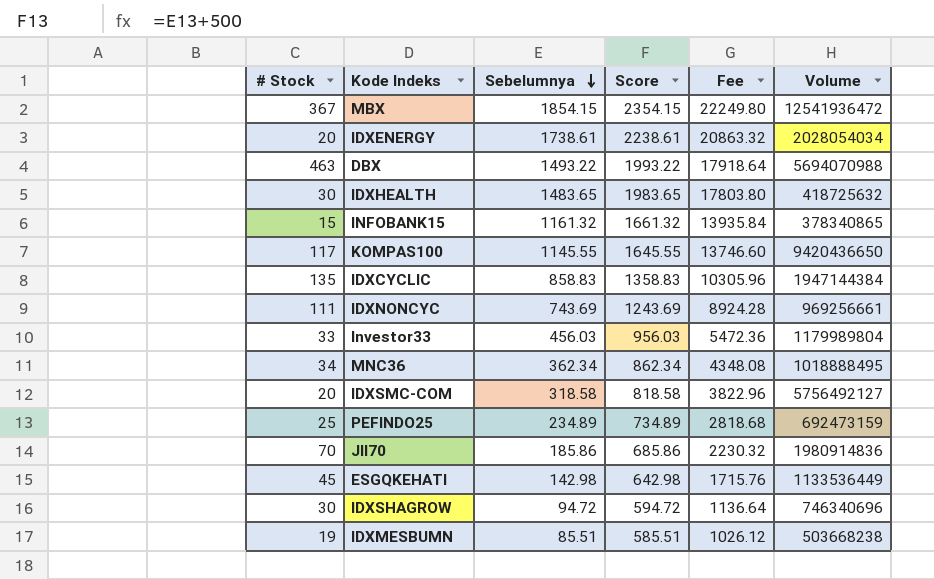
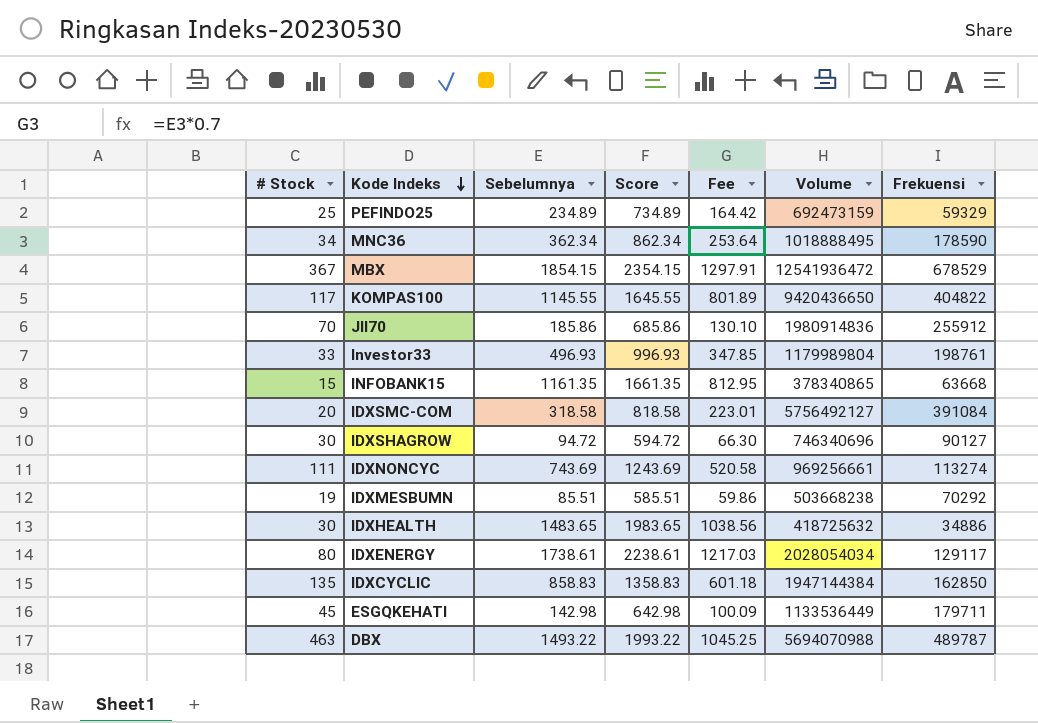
row order: Sebelumnya descending -> Kode Indeks descending
column Fee | formula: [Sebelumnya] * 12 -> [Sebelumnya] * 0.7
column Frekuensi | position: none -> 7
Investor33 | Sebelumnya: 456.03 -> 496.93
Investor33 | Score: 956.03 -> 996.93
INFOBANK15 | Sebelumnya: 1161.32 -> 1161.35
INFOBANK15 | Score: 1661.32 -> 1661.35
IDXENERGY | # Stock: 20 -> 80

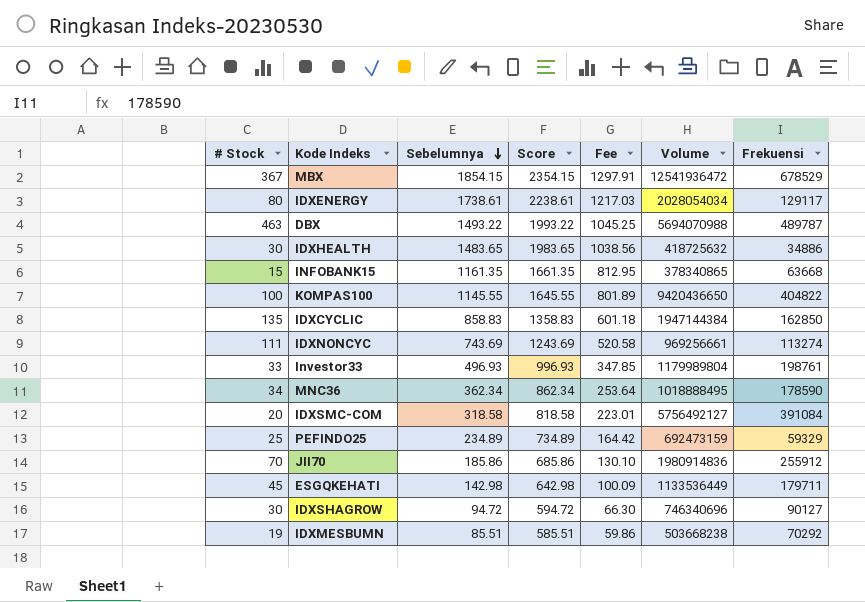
row order: Kode Indeks descending -> Sebelumnya descending
KOMPAS100 | # Stock: 117 -> 100

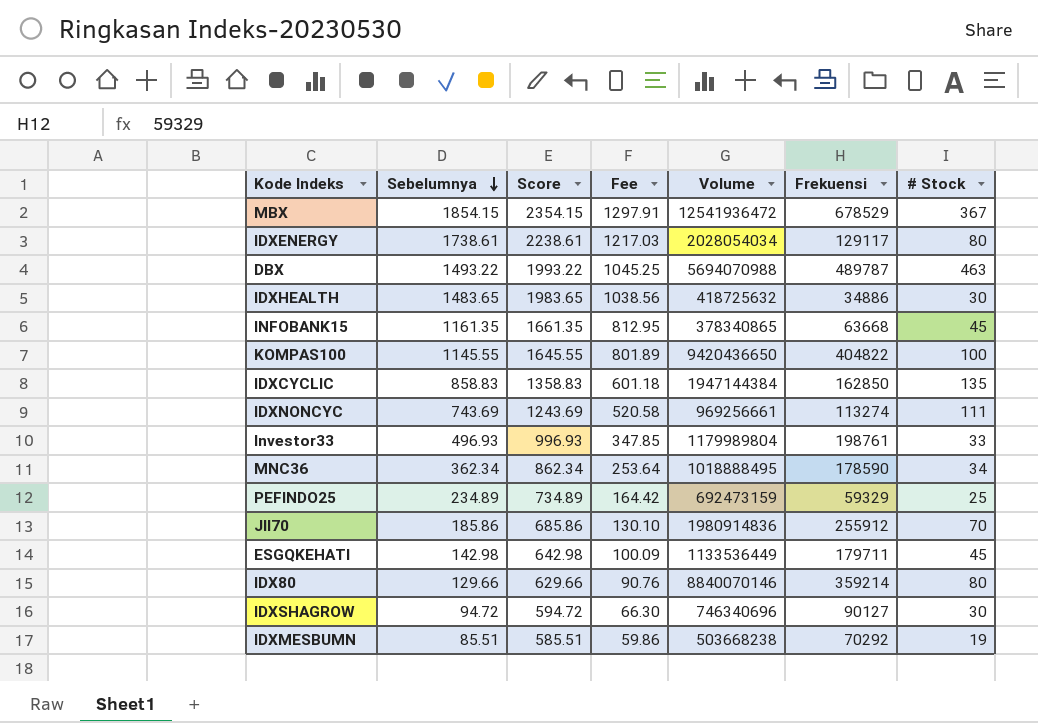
column # Stock | position: 1 -> 7
row IDXSMC-COM: 20 | 318.58 | 818.58 | 223.01 | 5756492127 | 391084 -> none
INFOBANK15 | # Stock: 15 -> 45
row IDX80: none -> 129.66 | 629.66 | 90.76 | 8840070146 | 359214 | 80

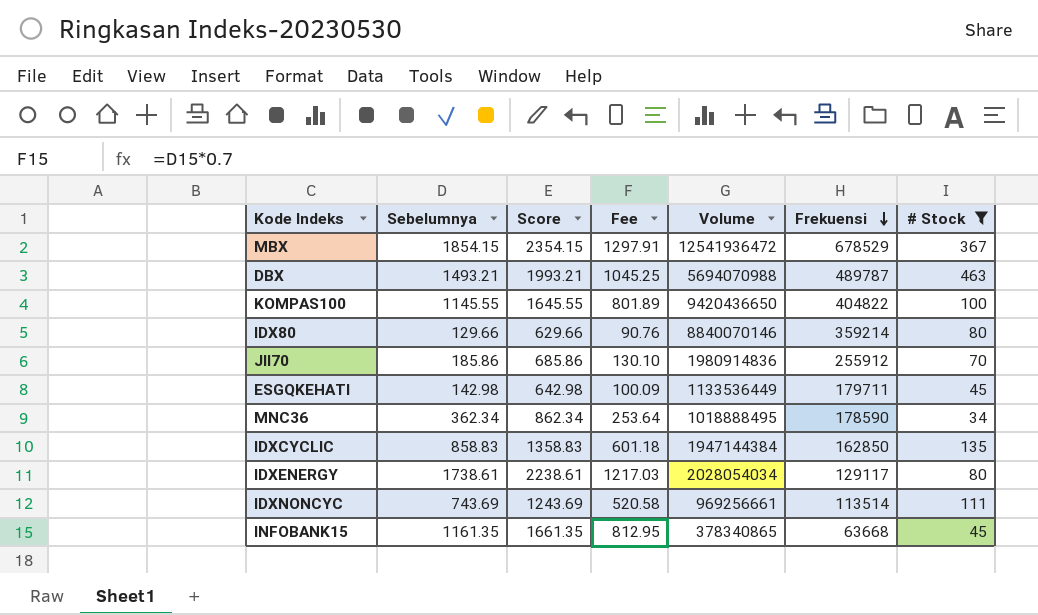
filter: none -> # Stock >= 34
row order: Sebelumnya descending -> Frekuensi descending
DBX | Sebelumnya: 1493.22 -> 1493.21
DBX | Score: 1993.22 -> 1993.21
IDXNONCYC | Frekuensi: 113274 -> 113514

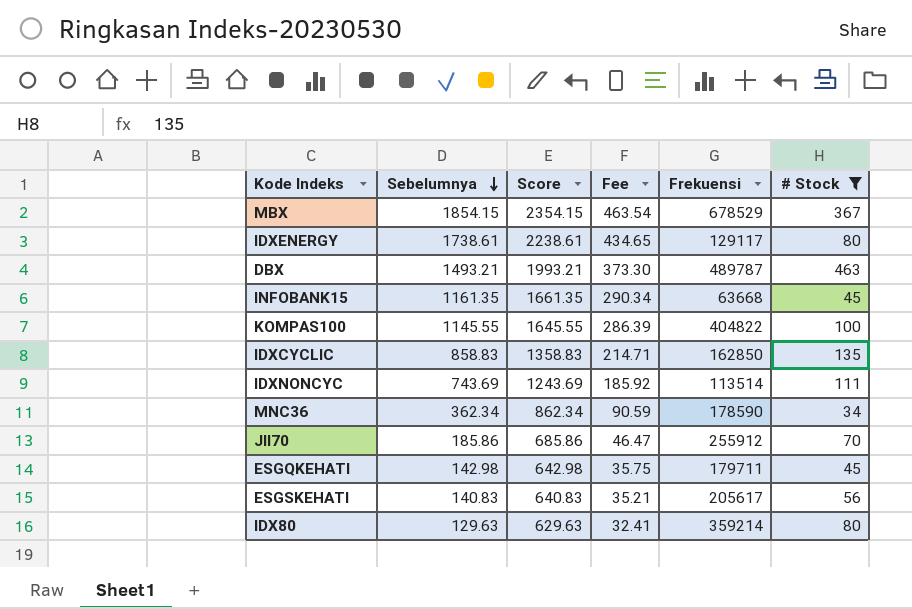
row order: Frekuensi descending -> Sebelumnya descending
column Volume | position: 5 -> none
column Fee | formula: [Sebelumnya] * 0.7 -> [Sebelumnya] * 0.25
row ESGSKEHATI: none -> 140.83 | 640.83 | 35.21 | 205617 | 56
IDX80 | Sebelumnya: 129.66 -> 129.63
IDX80 | Score: 629.66 -> 629.63

